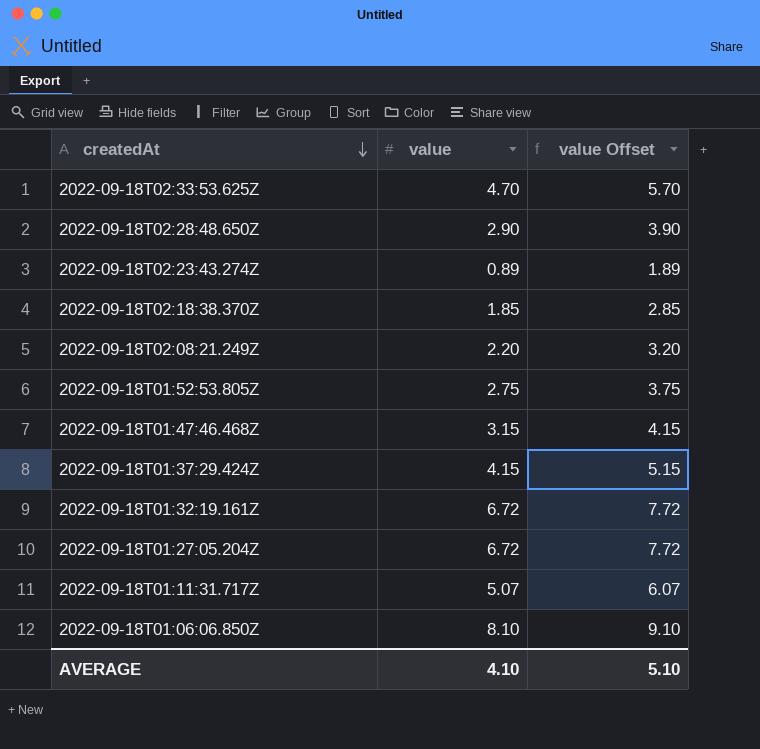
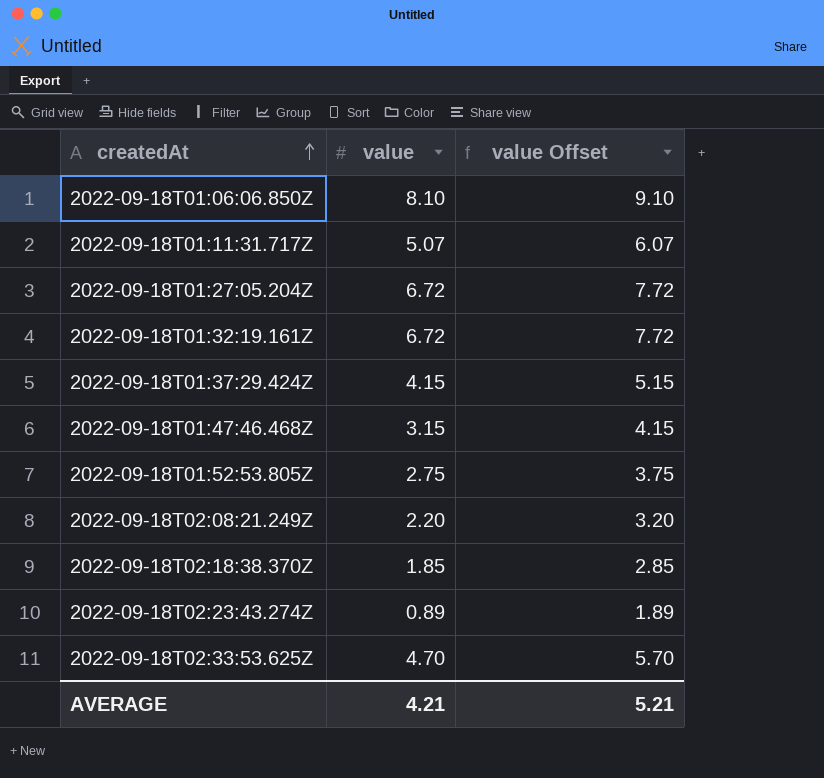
row order: createdAt descending -> createdAt ascending
row 2022-09-18T02:28:48.650Z: 2.90 | 3.90 -> none
AVERAGE | value: 4.10 -> 4.21
AVERAGE | value Offset: 5.10 -> 5.21

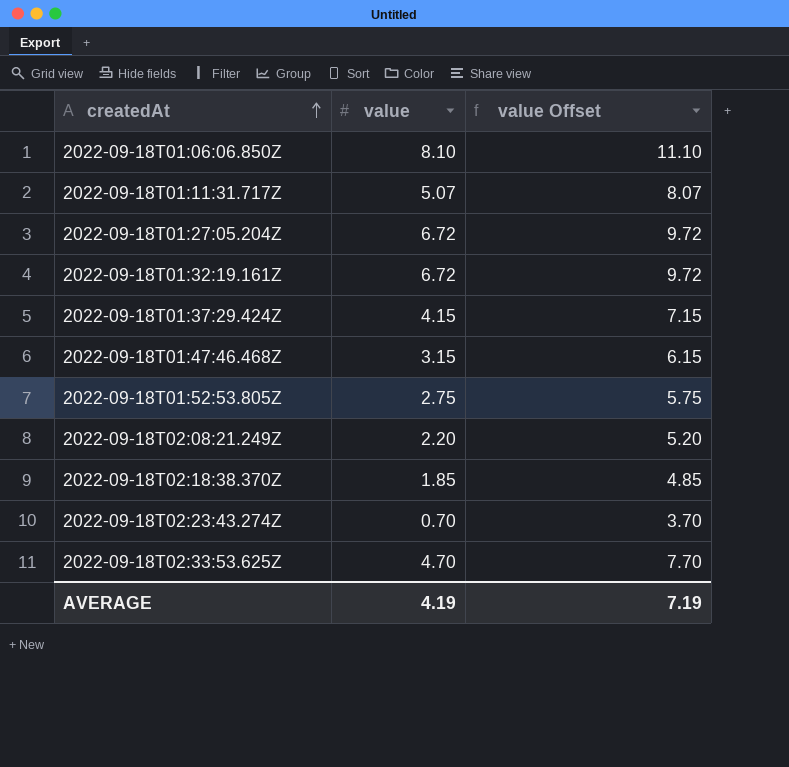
column value Offset | formula: [value] + 1 -> [value] + 3
2022-09-18T02:23:43.274Z | value: 0.89 -> 0.70
AVERAGE | value: 4.21 -> 4.19
AVERAGE | value Offset: 5.21 -> 7.19

